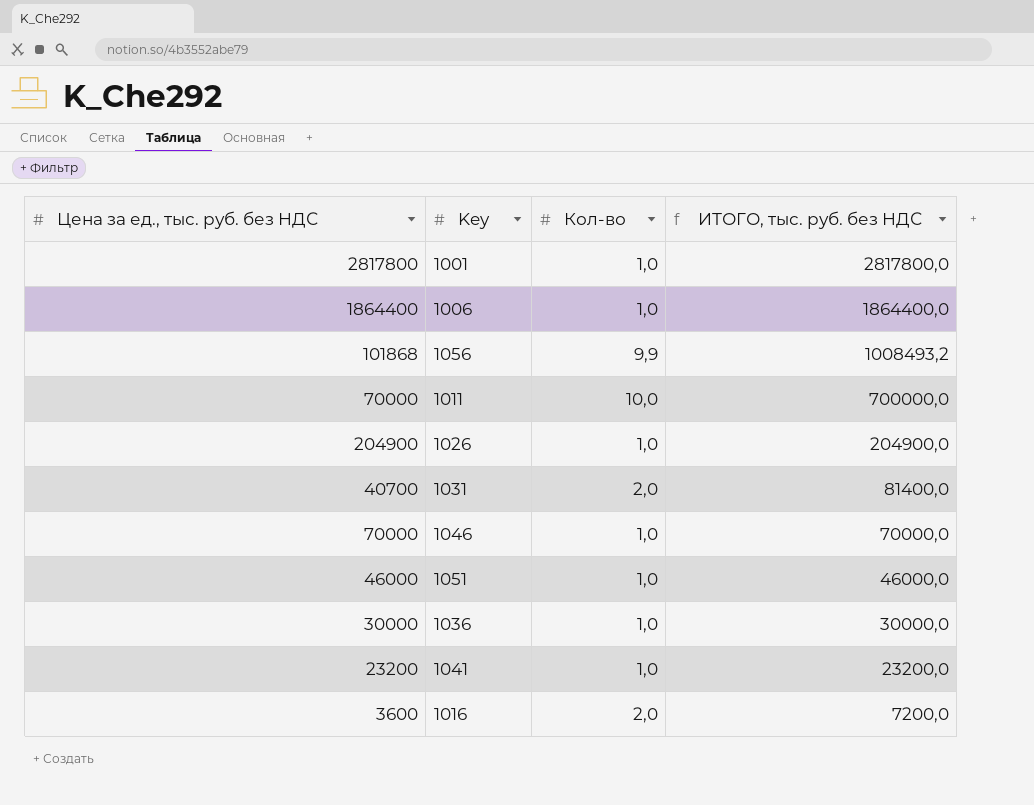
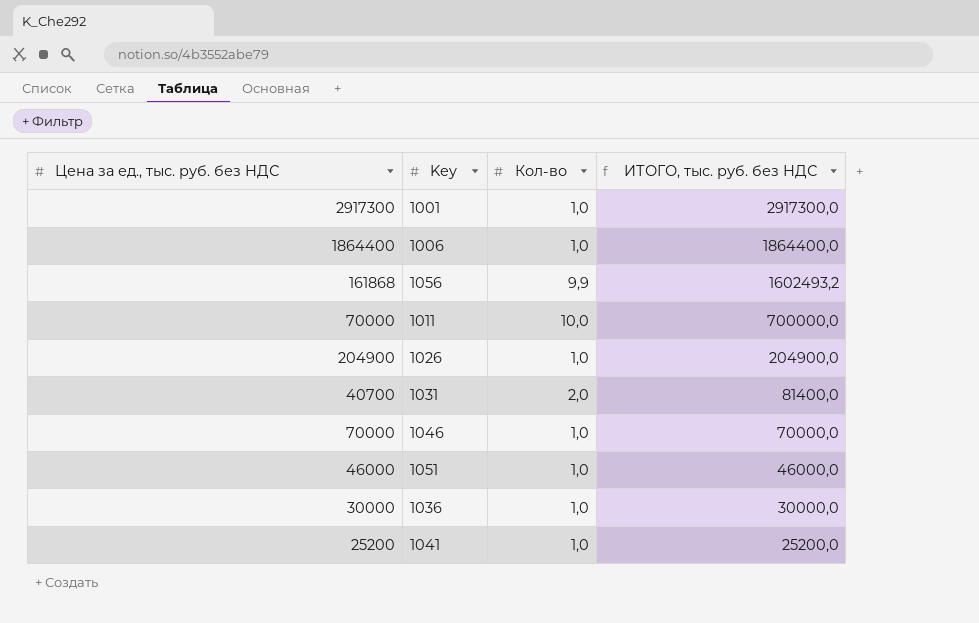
row 1016: 3600 | 2,0 | 7200,0 -> none
1001 | Цена за ед., тыс. руб. без НДС: 2817800 -> 2917300
1001 | ИТОГО, тыс. руб. без НДС: 2817800,0 -> 2917300,0
1056 | Цена за ед., тыс. руб. без НДС: 101868 -> 161868
1056 | ИТОГО, тыс. руб. без НДС: 1008493,2 -> 1602493,2
1041 | Цена за ед., тыс. руб. без НДС: 23200 -> 25200
1041 | ИТОГО, тыс. руб. без НДС: 23200,0 -> 25200,0

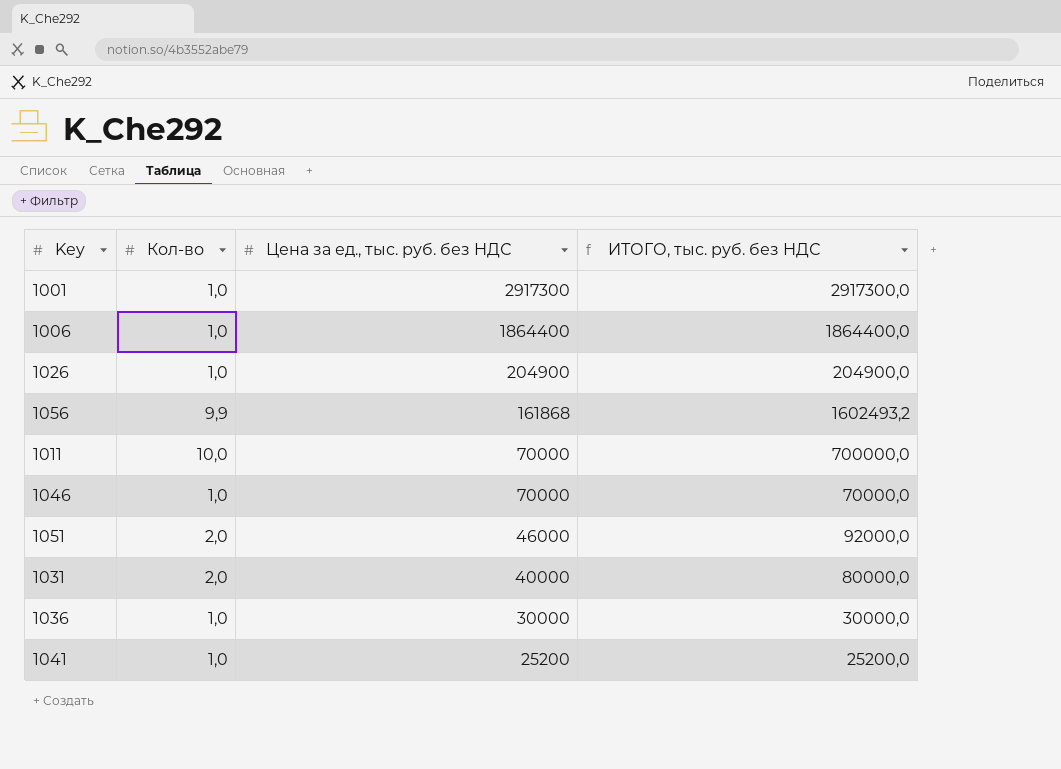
row order: ИТОГО, тыс. руб. без НДС descending -> Цена за ед., тыс. руб. без НДС descending
column Цена за ед., тыс. руб. без НДС | position: 1 -> 3
1051 | Кол-во: 1,0 -> 2,0
1051 | ИТОГО, тыс. руб. без НДС: 46000,0 -> 92000,0
1031 | Цена за ед., тыс. руб. без НДС: 40700 -> 40000
1031 | ИТОГО, тыс. руб. без НДС: 81400,0 -> 80000,0

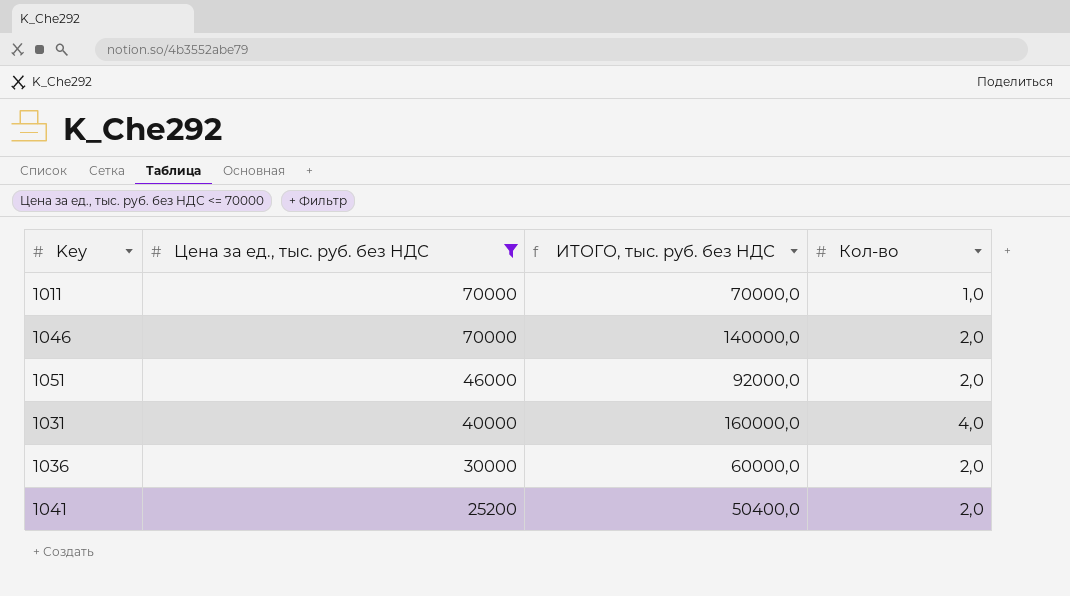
filter: none -> Цена за ед., тыс. руб. без НДС <= 70000
column Кол-во | position: 2 -> 4
1011 | ИТОГО, тыс. руб. без НДС: 700000,0 -> 70000,0
1011 | Кол-во: 10,0 -> 1,0
1046 | ИТОГО, тыс. руб. без НДС: 70000,0 -> 140000,0
1046 | Кол-во: 1,0 -> 2,0
1031 | ИТОГО, тыс. руб. без НДС: 80000,0 -> 160000,0
1031 | Кол-во: 2,0 -> 4,0
1036 | ИТОГО, тыс. руб. без НДС: 30000,0 -> 60000,0
1036 | Кол-во: 1,0 -> 2,0
1041 | ИТОГО, тыс. руб. без НДС: 25200,0 -> 50400,0
1041 | Кол-во: 1,0 -> 2,0

